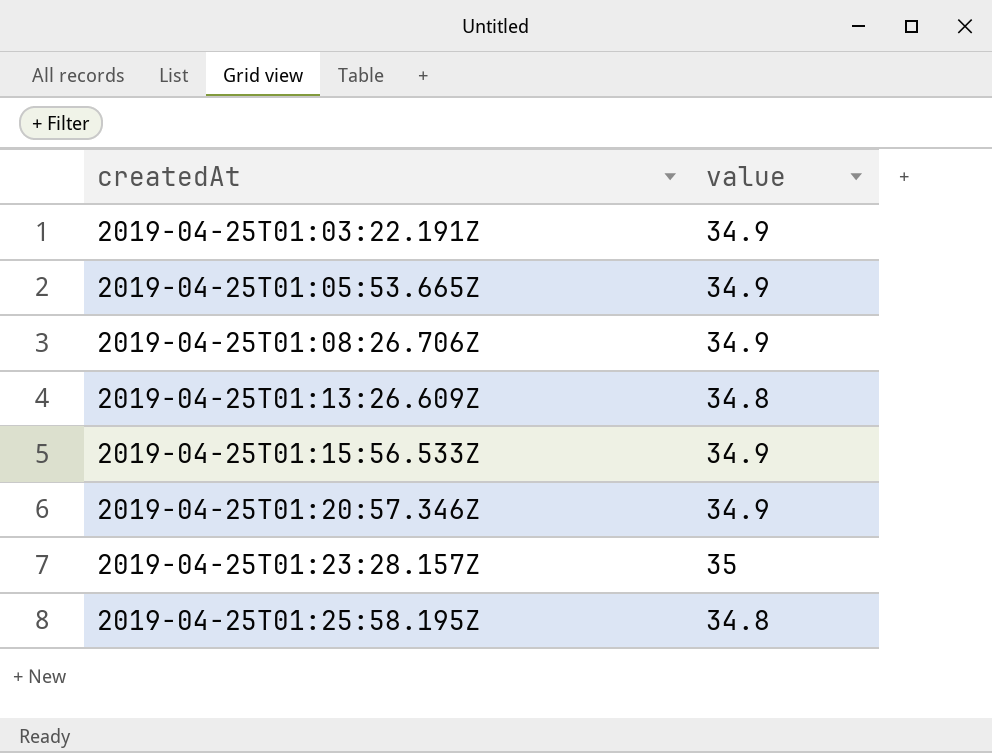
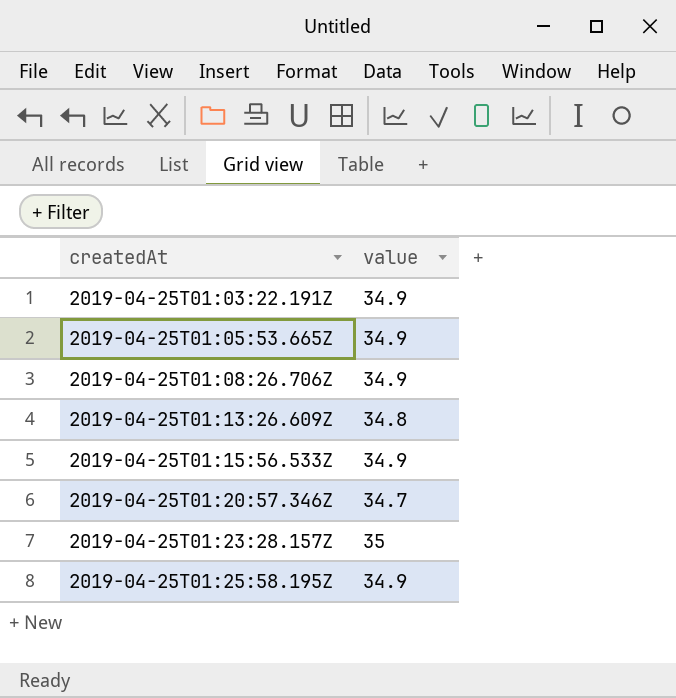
2019-04-25T01:20:57.346Z | value: 34.9 -> 34.7
2019-04-25T01:25:58.195Z | value: 34.8 -> 34.9

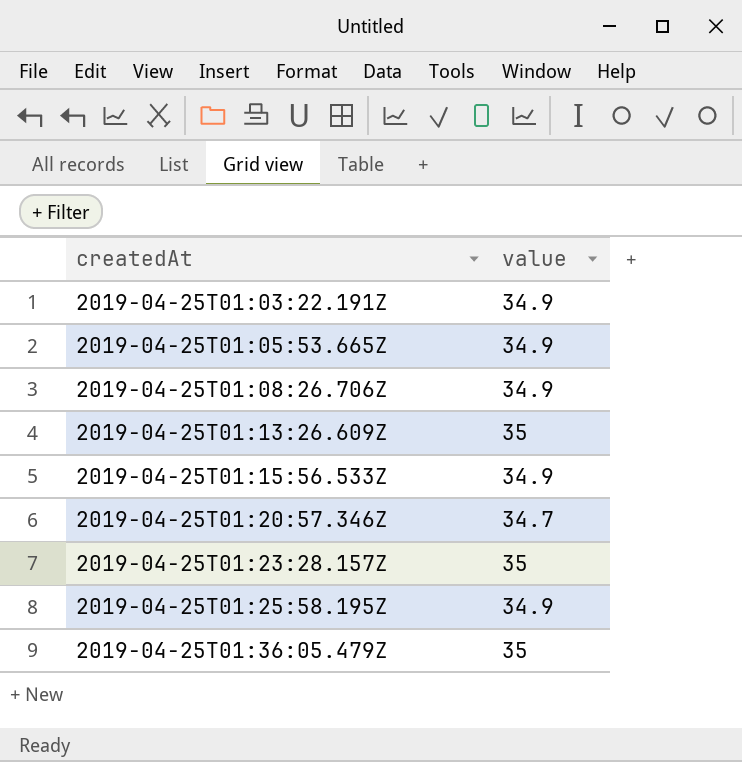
2019-04-25T01:13:26.609Z | value: 34.8 -> 35
row 2019-04-25T01:36:05.479Z: none -> 35

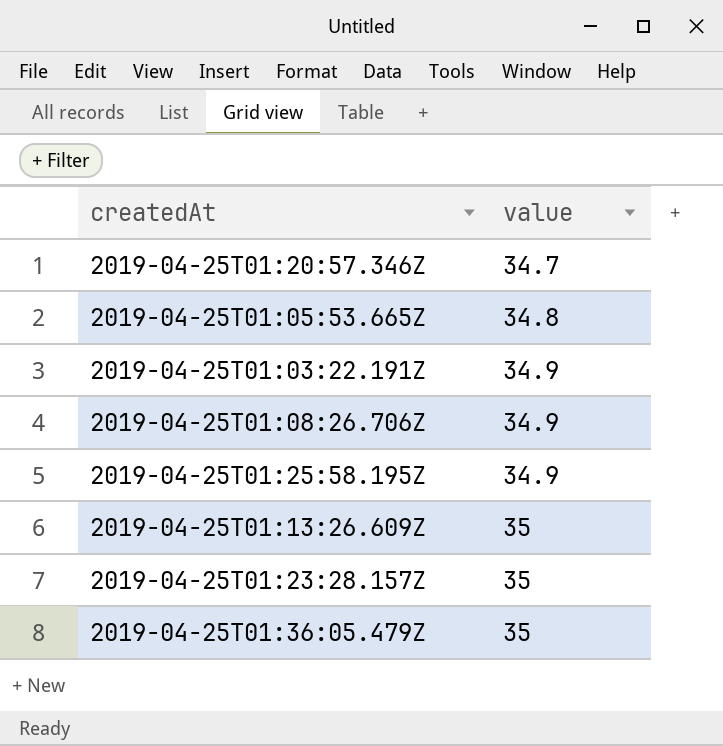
row order: createdAt ascending -> value ascending
row 2019-04-25T01:15:56.533Z: 34.9 -> none
2019-04-25T01:05:53.665Z | value: 34.9 -> 34.8

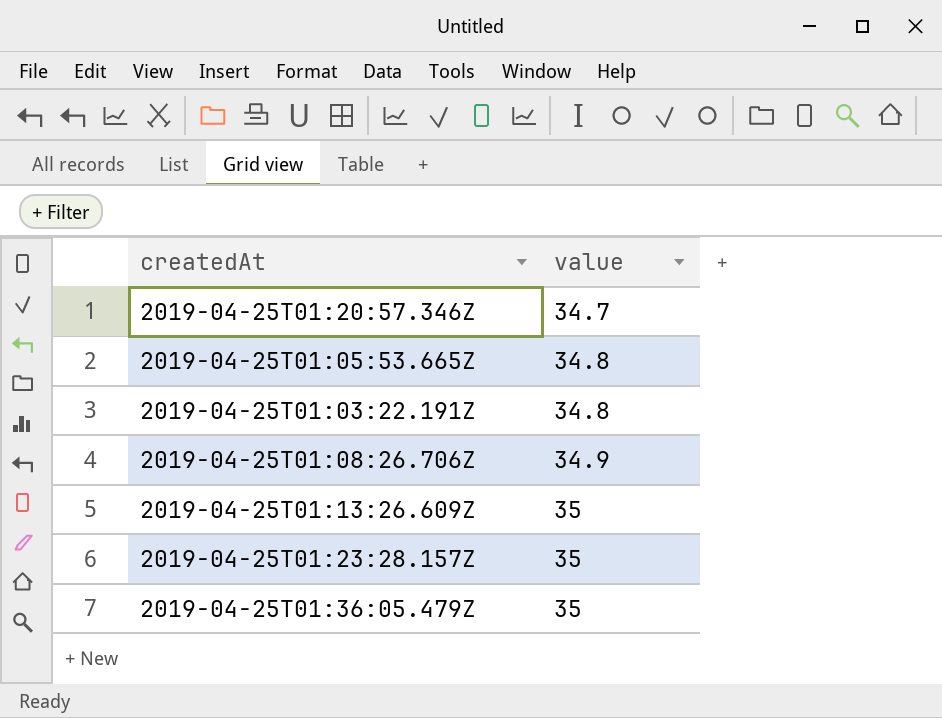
row 2019-04-25T01:25:58.195Z: 34.9 -> none
2019-04-25T01:03:22.191Z | value: 34.9 -> 34.8

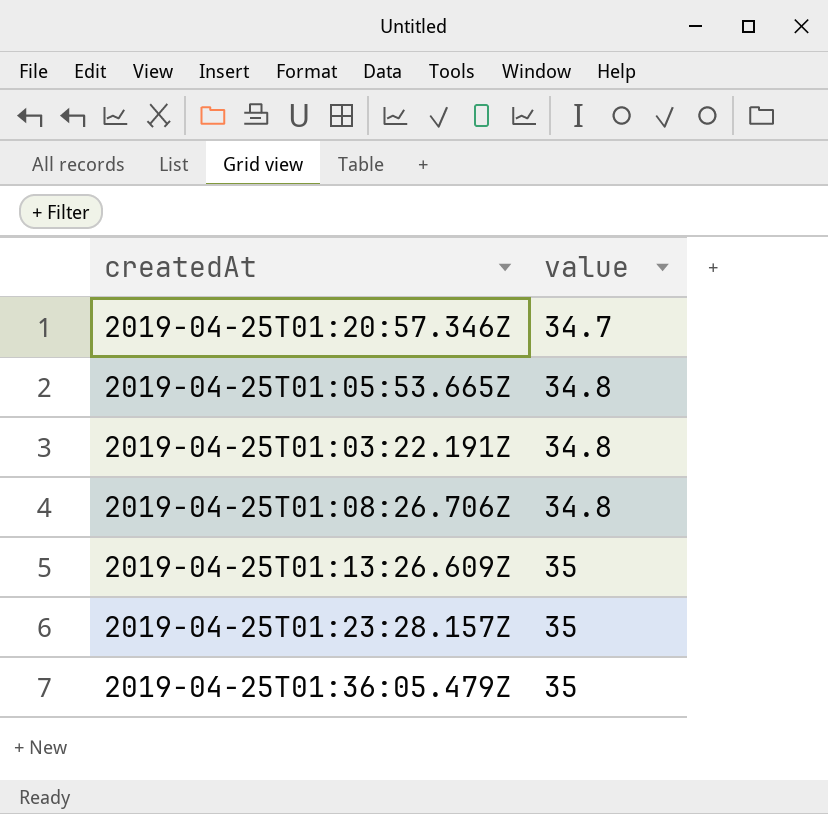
2019-04-25T01:08:26.706Z | value: 34.9 -> 34.8

